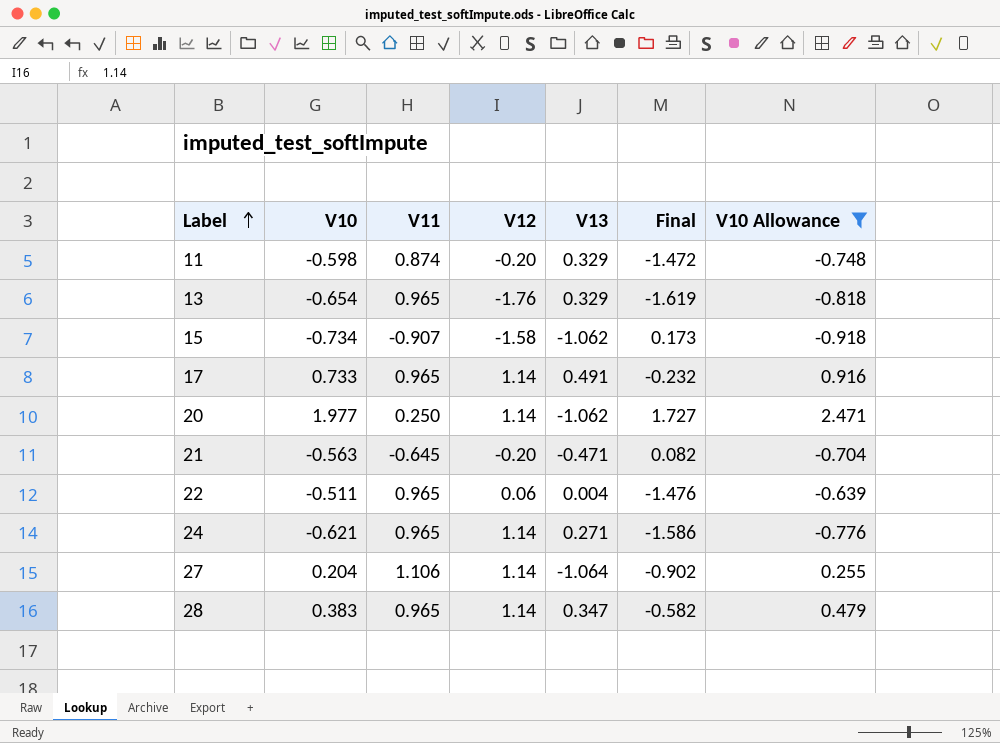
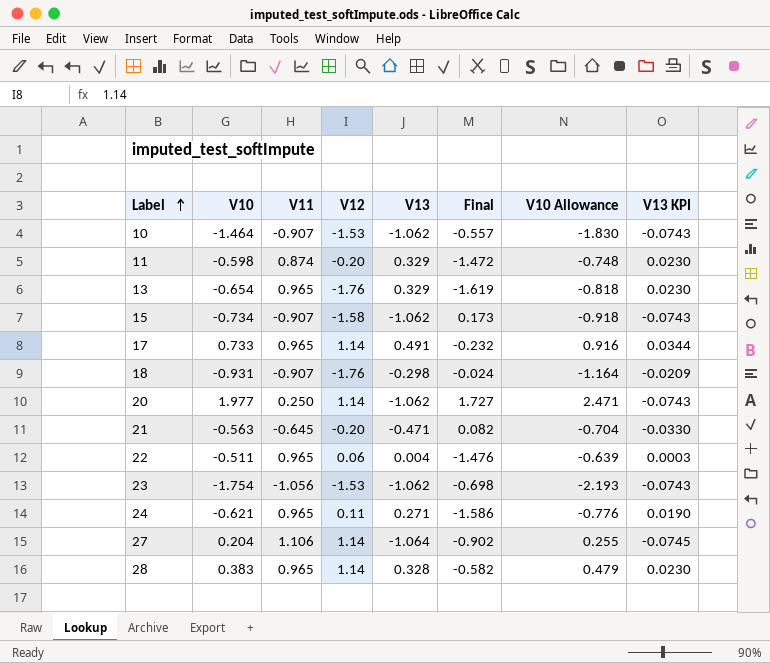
filter: V10 Allowance >= -0.918 -> none
column V13 KPI | formula: none -> [V13] * 0.07
24 | V12: 1.14 -> 0.11
28 | V13: 0.347 -> 0.328

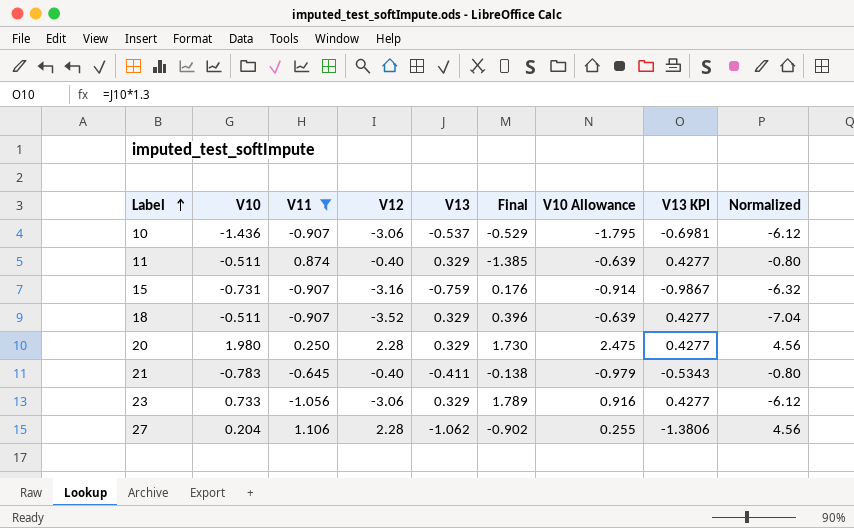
filter: none -> V11 != 0.965
column V13 KPI | formula: [V13] * 0.07 -> [V13] * 1.3
column Normalized | formula: none -> [V12] * 2
10 | V10: -1.464 -> -1.436
10 | V12: -1.53 -> -3.06
10 | V13: -1.062 -> -0.537
10 | Final: -0.557 -> -0.529
10 | V10 Allowance: -1.830 -> -1.795
11 | V10: -0.598 -> -0.511
11 | V12: -0.20 -> -0.40
11 | Final: -1.472 -> -1.385
11 | V10 Allowance: -0.748 -> -0.639
15 | V10: -0.734 -> -0.731
15 | V12: -1.58 -> -3.16
15 | V13: -1.062 -> -0.759
15 | Final: 0.173 -> 0.176
15 | V10 Allowance: -0.918 -> -0.914
18 | V10: -0.931 -> -0.511
18 | V12: -1.76 -> -3.52
18 | V13: -0.298 -> 0.329
18 | Final: -0.024 -> 0.396
18 | V10 Allowance: -1.164 -> -0.639
20 | V10: 1.977 -> 1.980
20 | V12: 1.14 -> 2.28
20 | V13: -1.062 -> 0.329
20 | Final: 1.727 -> 1.730
20 | V10 Allowance: 2.471 -> 2.475
21 | V10: -0.563 -> -0.783
21 | V12: -0.20 -> -0.40
21 | V13: -0.471 -> -0.411
21 | Final: 0.082 -> -0.138
21 | V10 Allowance: -0.704 -> -0.979
23 | V10: -1.754 -> 0.733
23 | V12: -1.53 -> -3.06
23 | V13: -1.062 -> 0.329
23 | Final: -0.698 -> 1.789
23 | V10 Allowance: -2.193 -> 0.916
27 | V12: 1.14 -> 2.28
27 | V13: -1.064 -> -1.062

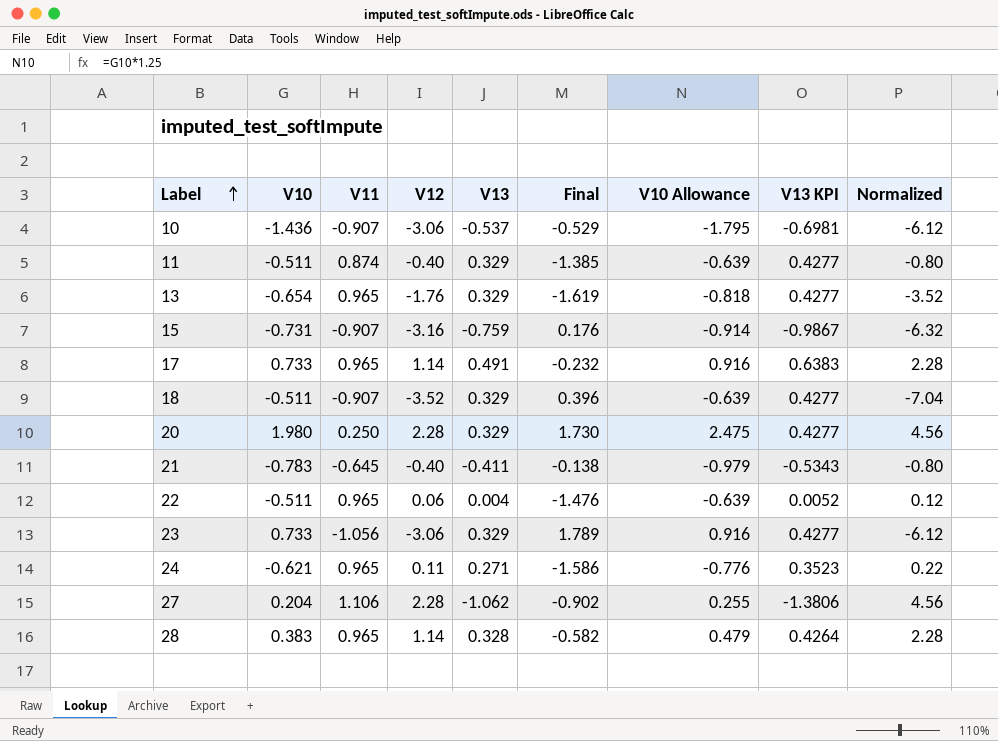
filter: V11 != 0.965 -> none

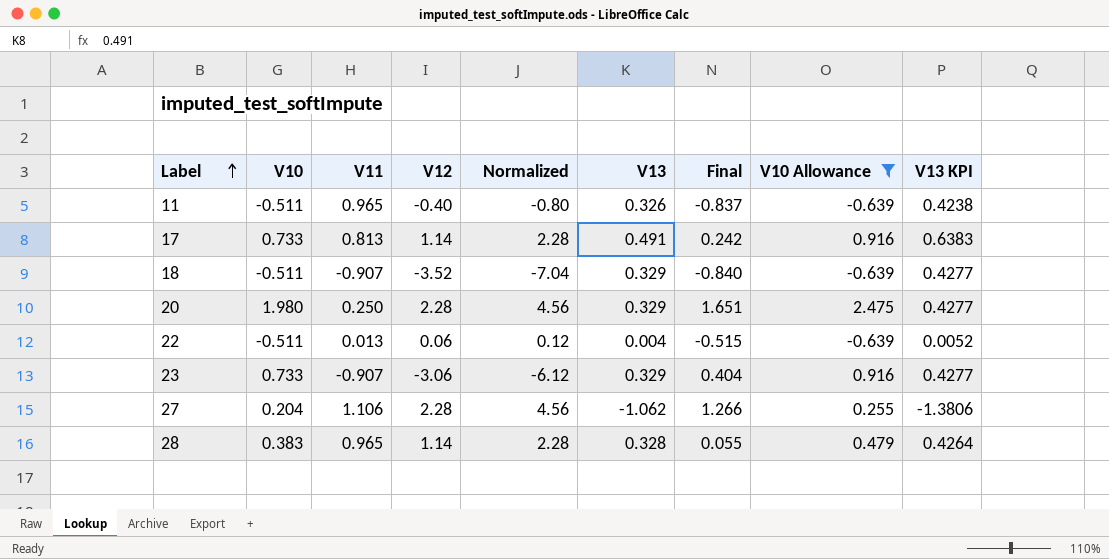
filter: none -> V10 Allowance >= -0.639
column Normalized | position: 9 -> 5
column Final | formula: [V10] - [V11] -> [V10] - [V13]
11 | V11: 0.874 -> 0.965
11 | V13: 0.329 -> 0.326
11 | V13 KPI: 0.4277 -> 0.4238
17 | V11: 0.965 -> 0.813
22 | V11: 0.965 -> 0.013
23 | V11: -1.056 -> -0.907

